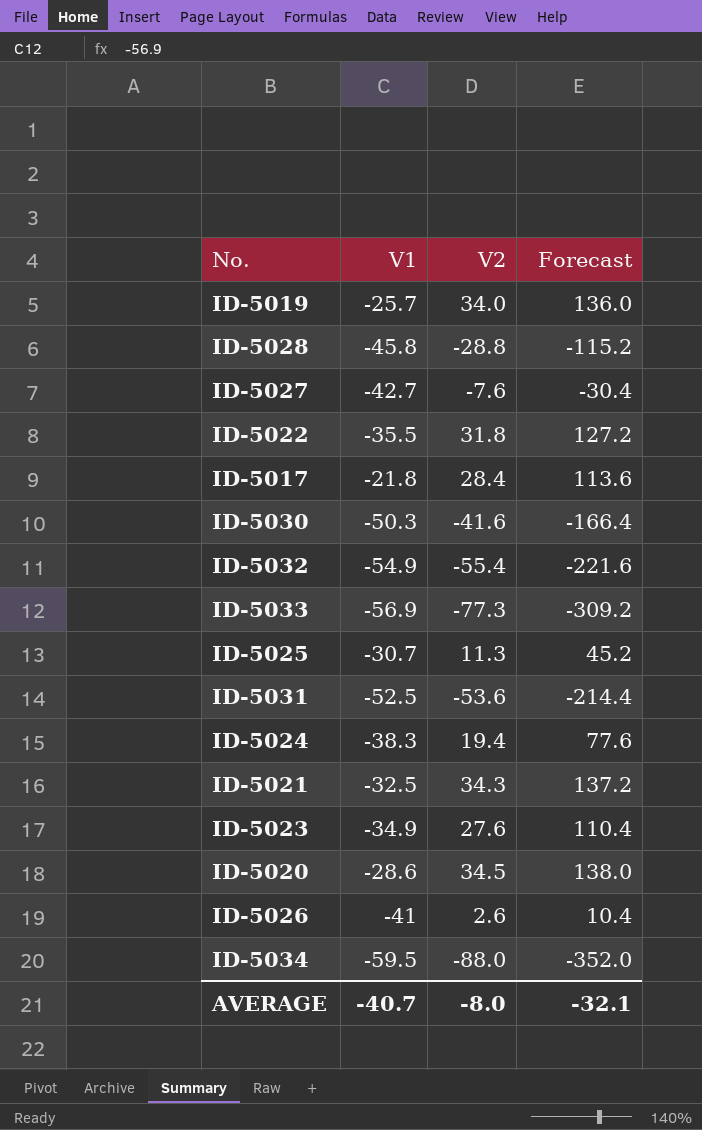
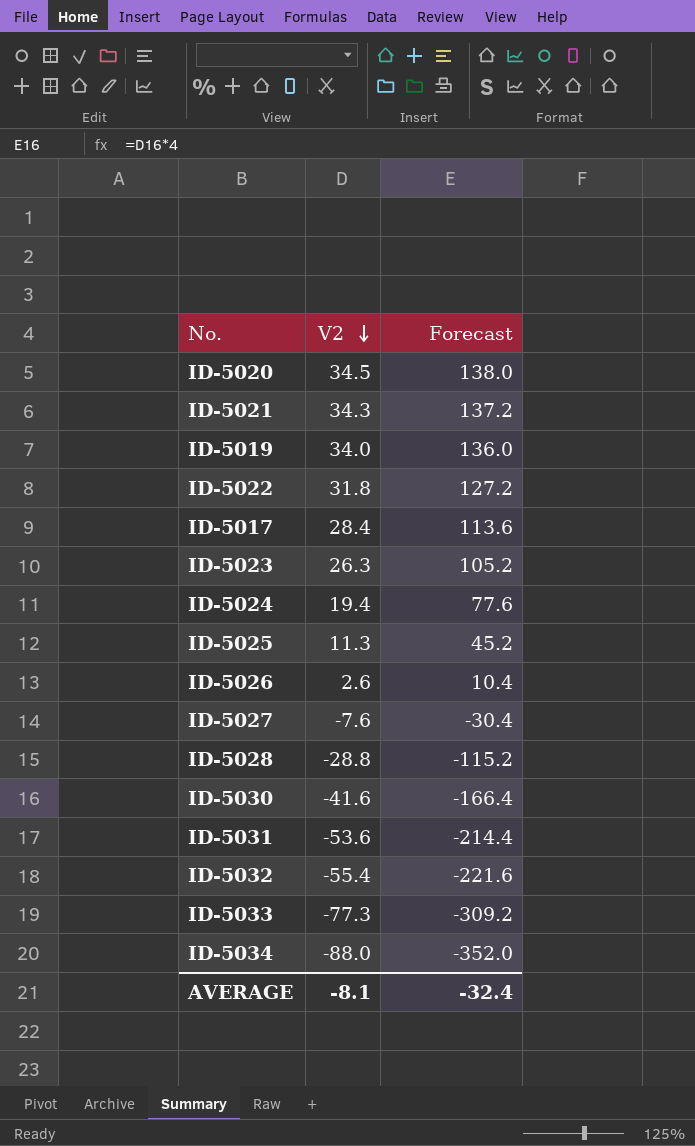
row order: none -> V2 descending
column V1 | position: 2 -> none
ID-5023 | V2: 27.6 -> 26.3
ID-5023 | Forecast: 110.4 -> 105.2
AVERAGE | V2: -8.0 -> -8.1
AVERAGE | Forecast: -32.1 -> -32.4

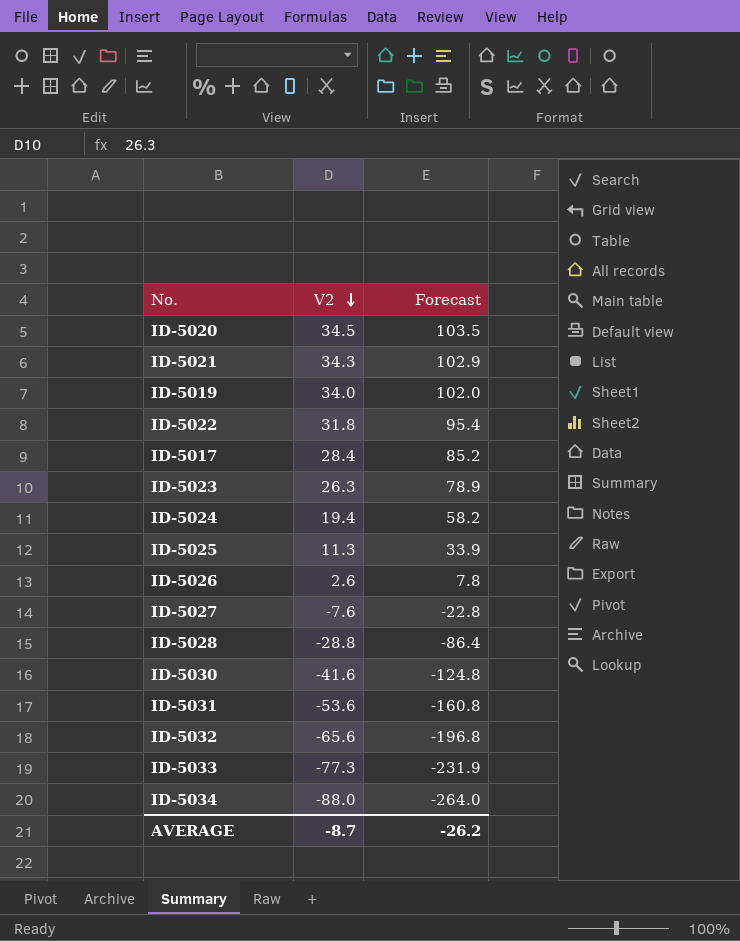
column Forecast | formula: [V2] * 4 -> [V2] * 3
ID-5032 | V2: -55.4 -> -65.6
AVERAGE | V2: -8.1 -> -8.7
AVERAGE | Forecast: -32.4 -> -26.2

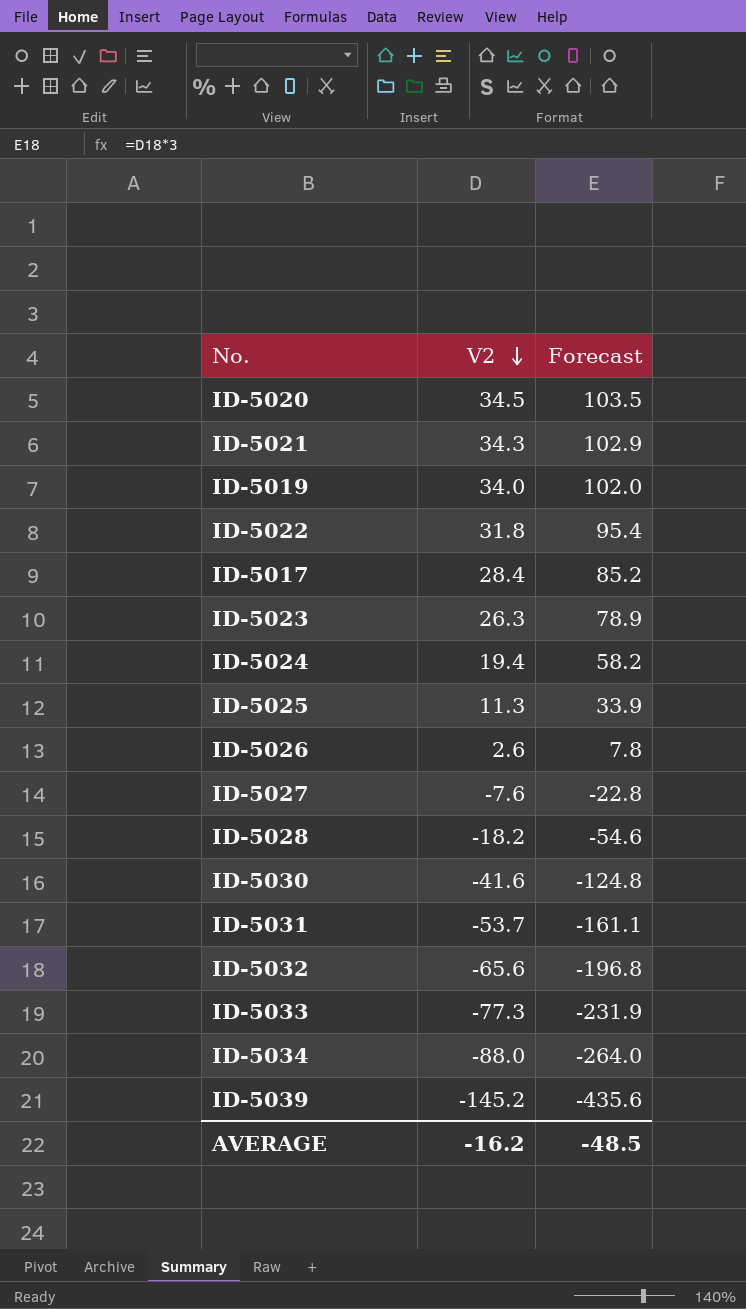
ID-5028 | V2: -28.8 -> -18.2
ID-5028 | Forecast: -86.4 -> -54.6
ID-5031 | V2: -53.6 -> -53.7
ID-5031 | Forecast: -160.8 -> -161.1
row ID-5039: none -> -145.2 | -435.6
AVERAGE | V2: -8.7 -> -16.2
AVERAGE | Forecast: -26.2 -> -48.5

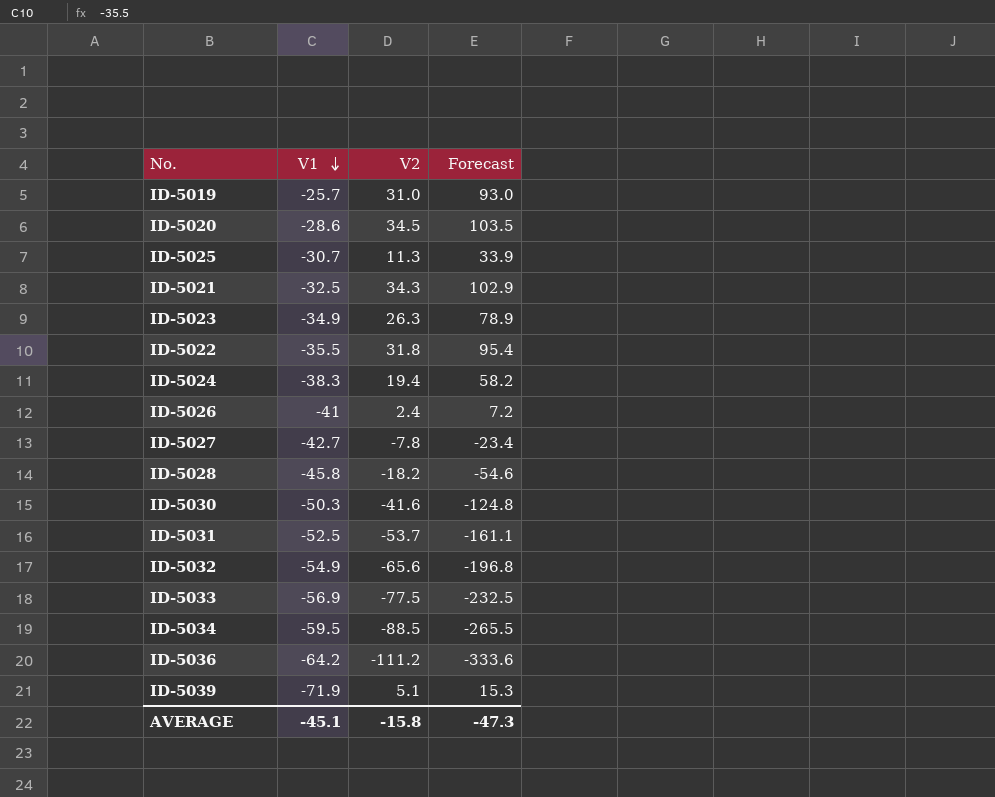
row order: V2 descending -> V1 descending
column V1 | position: none -> 2
row ID-5017: 28.4 | 85.2 -> none
ID-5019 | V2: 34.0 -> 31.0
ID-5019 | Forecast: 102.0 -> 93.0
ID-5026 | V2: 2.6 -> 2.4
ID-5026 | Forecast: 7.8 -> 7.2
ID-5027 | V2: -7.6 -> -7.8
ID-5027 | Forecast: -22.8 -> -23.4
ID-5033 | V2: -77.3 -> -77.5
ID-5033 | Forecast: -231.9 -> -232.5
ID-5034 | V2: -88.0 -> -88.5
ID-5034 | Forecast: -264.0 -> -265.5
row ID-5036: none -> -64.2 | -111.2 | -333.6
ID-5039 | V2: -145.2 -> 5.1
ID-5039 | Forecast: -435.6 -> 15.3
AVERAGE | V2: -16.2 -> -15.8
AVERAGE | Forecast: -48.5 -> -47.3

